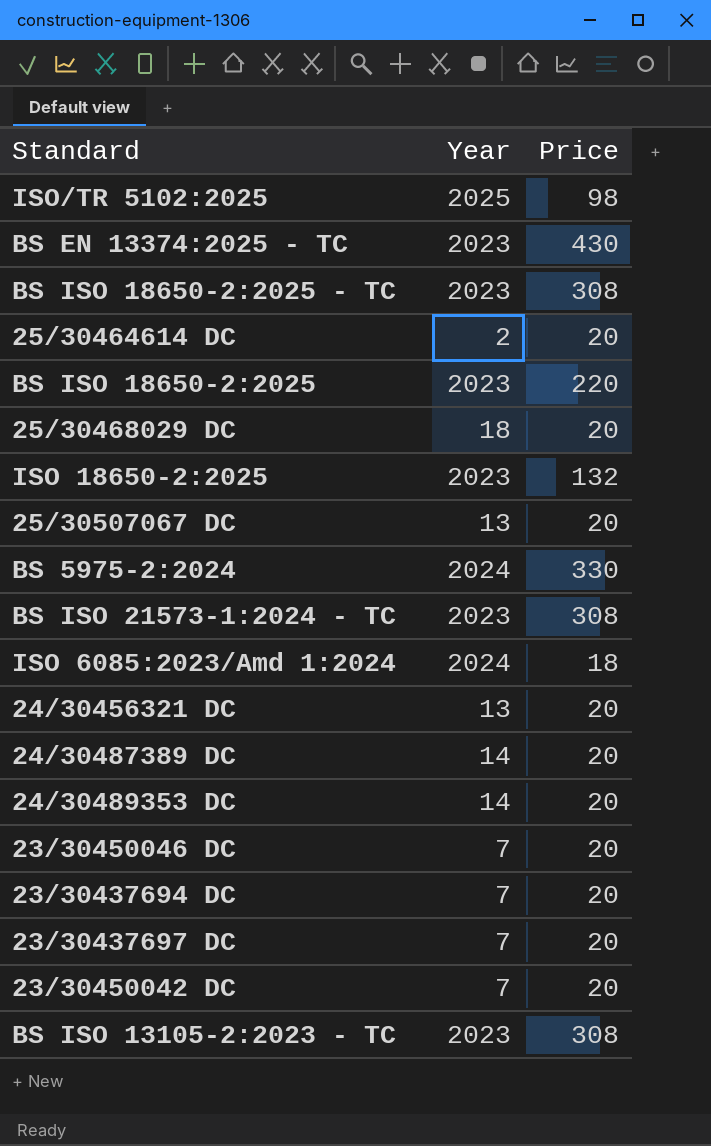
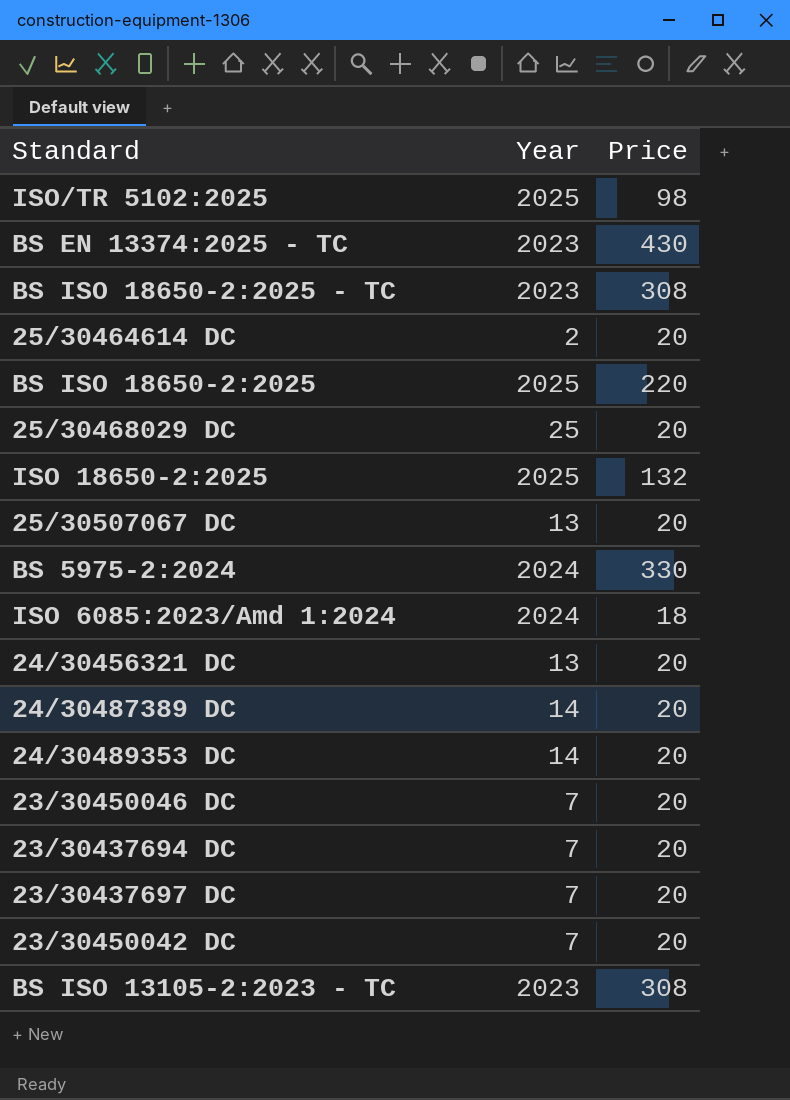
row BS ISO 21573-1:2024 - TC: 2023 | 308 -> none
BS ISO 18650-2:2025 | Year: 2023 -> 2025
25/30468029 DC | Year: 18 -> 25
ISO 18650-2:2025 | Year: 2023 -> 2025

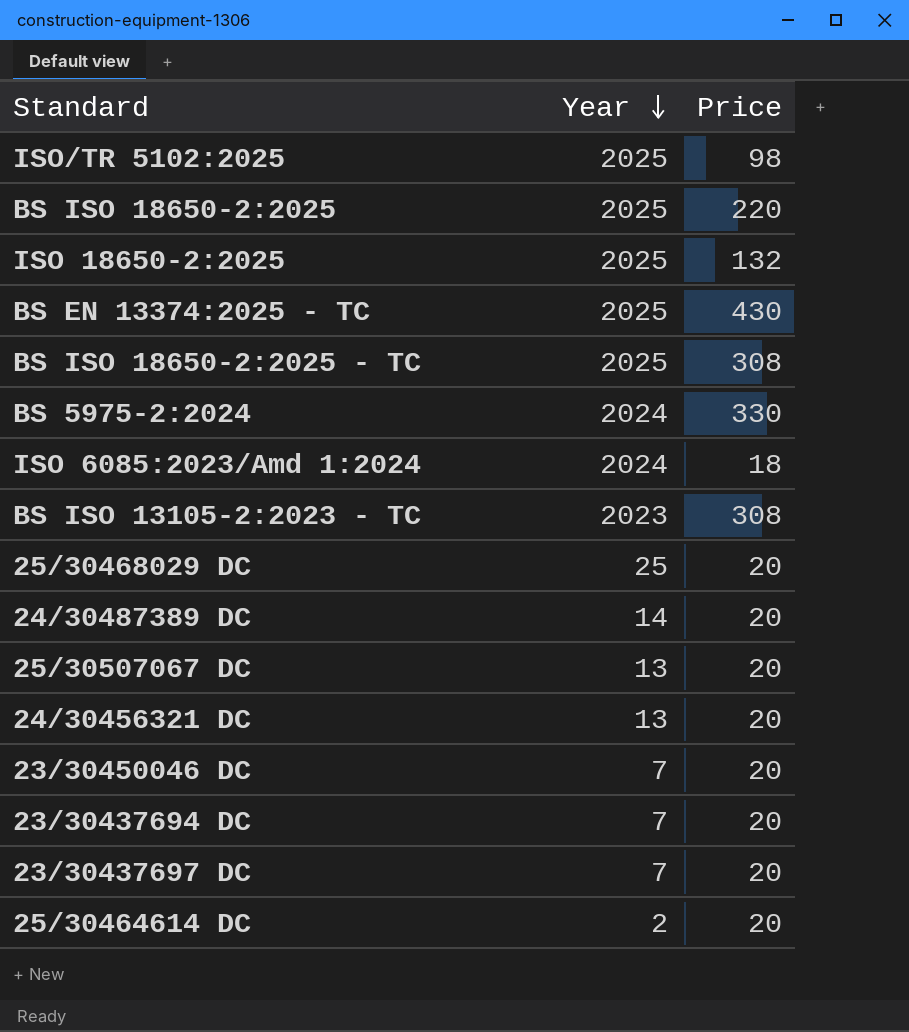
row order: none -> Year descending
row 24/30489353 DC: 14 | 20 -> none
row 23/30450042 DC: 7 | 20 -> none
BS EN 13374:2025 - TC | Year: 2023 -> 2025
BS ISO 18650-2:2025 - TC | Year: 2023 -> 2025

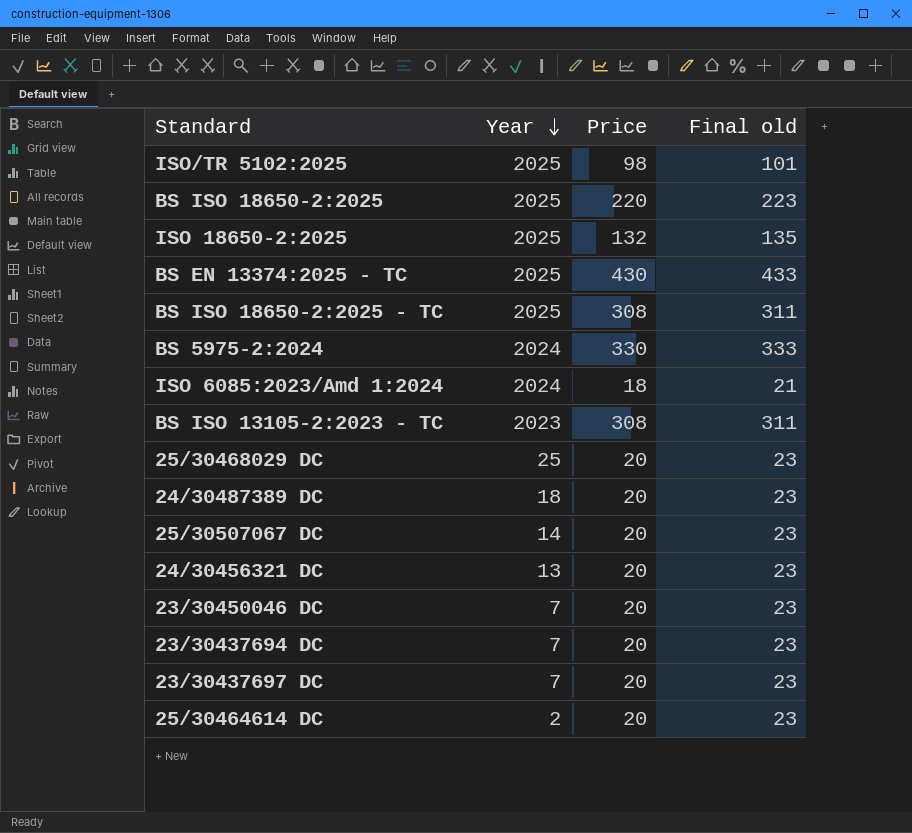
column Final old | formula: none -> [Price] + 3
24/30487389 DC | Year: 14 -> 18
25/30507067 DC | Year: 13 -> 14

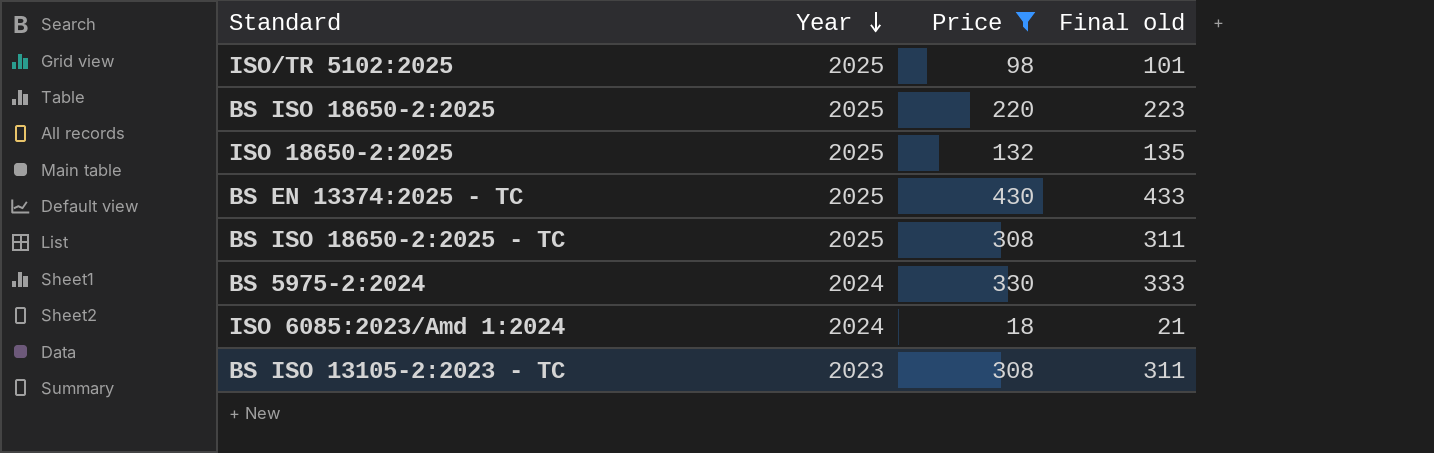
filter: none -> Price != 20

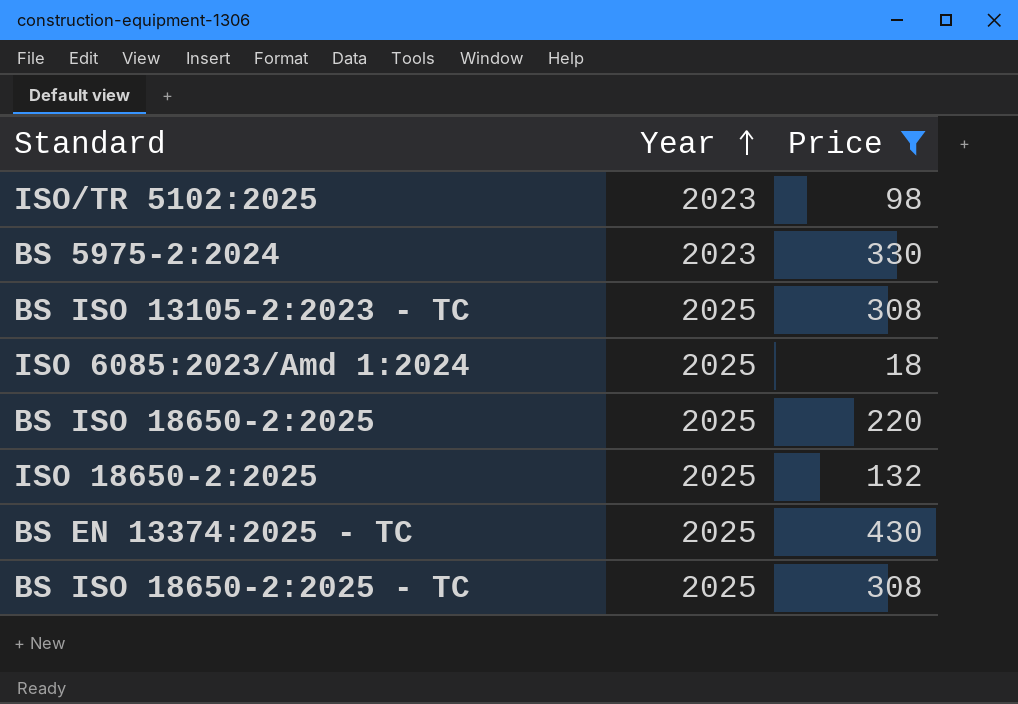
row order: Year descending -> Year ascending
column Final old | formula: [Price] + 3 -> none
ISO/TR 5102:2025 | Year: 2025 -> 2023
BS 5975-2:2024 | Year: 2024 -> 2023
BS ISO 13105-2:2023 - TC | Year: 2023 -> 2025
ISO 6085:2023/Amd 1:2024 | Year: 2024 -> 2025

